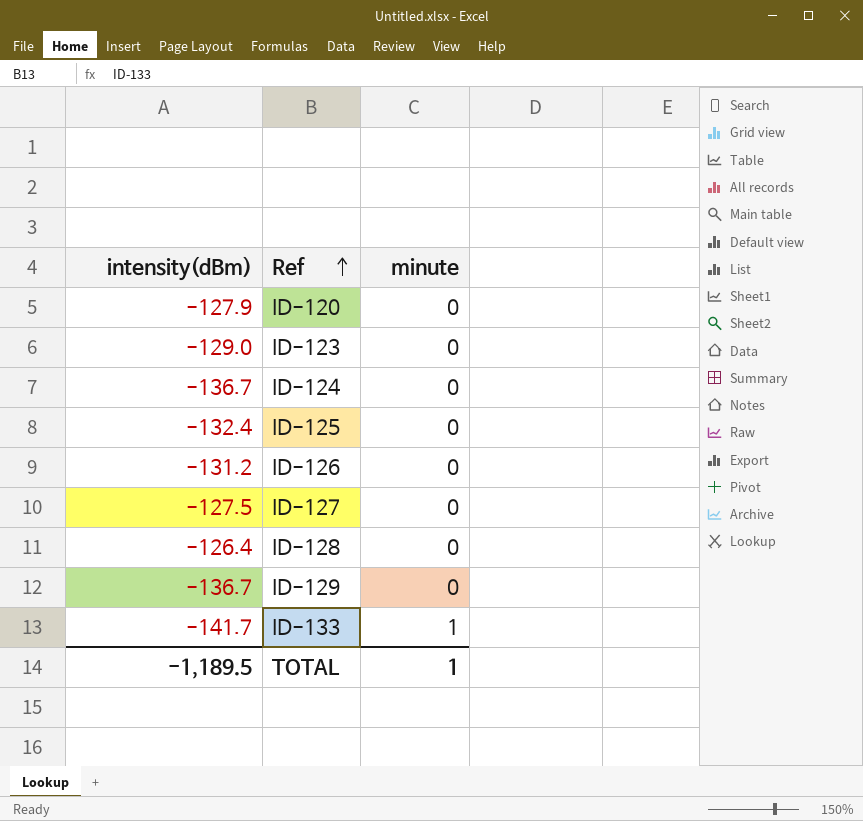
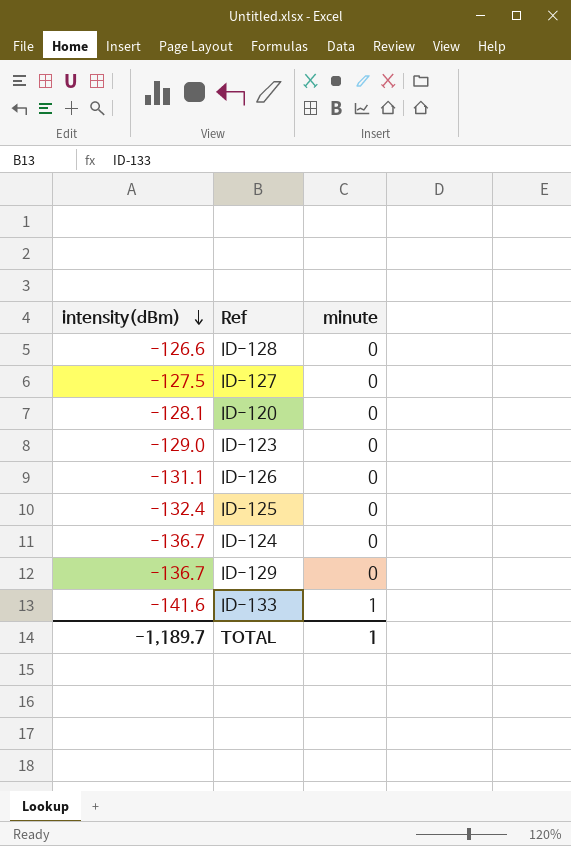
row order: Ref ascending -> intensity(dBm) descending
ID-128 | intensity(dBm): -126.4 -> -126.6
ID-120 | intensity(dBm): -127.9 -> -128.1
ID-126 | intensity(dBm): -131.2 -> -131.1
ID-133 | intensity(dBm): -141.7 -> -141.6
TOTAL | intensity(dBm): -1,189.5 -> -1,189.7

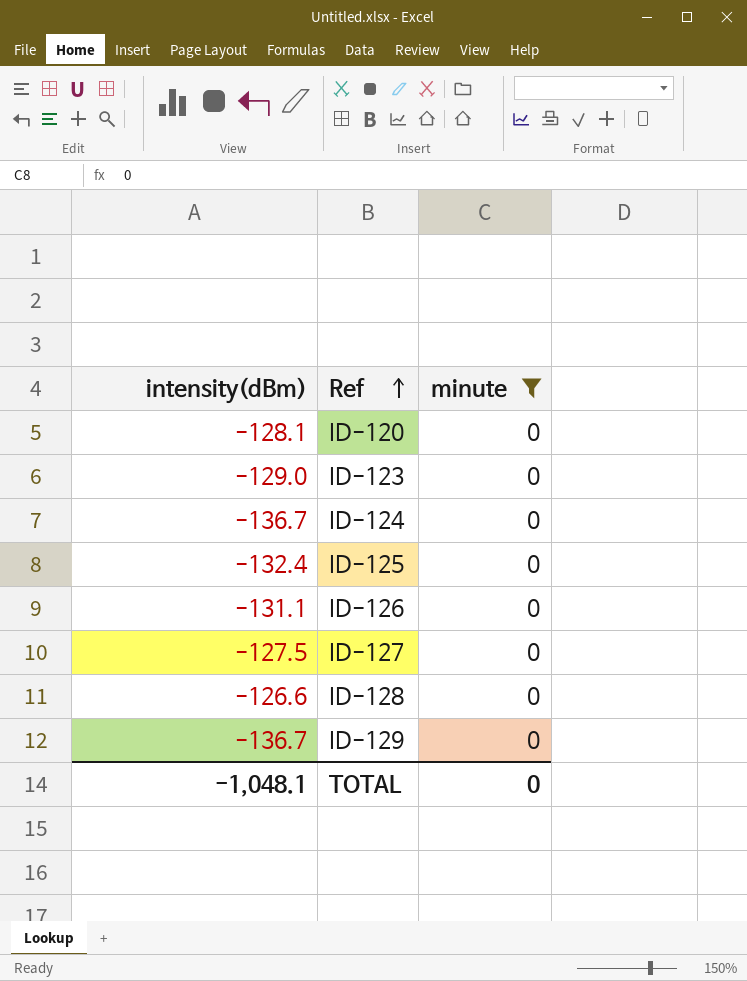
filter: none -> minute = 0
row order: intensity(dBm) descending -> Ref ascending
TOTAL | intensity(dBm): -1,189.7 -> -1,048.1
TOTAL | minute: 1 -> 0

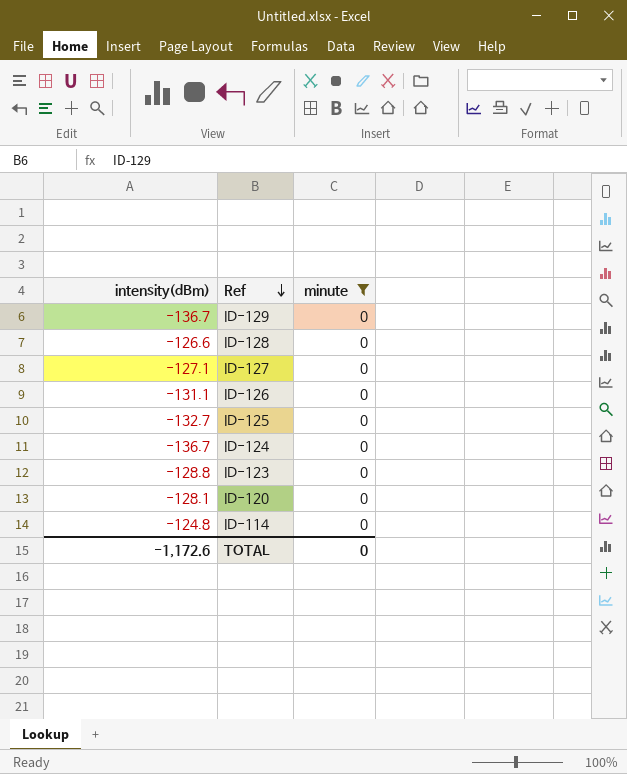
row order: Ref ascending -> Ref descending
ID-127 | intensity(dBm): -127.5 -> -127.1
ID-125 | intensity(dBm): -132.4 -> -132.7
ID-123 | intensity(dBm): -129.0 -> -128.8
row ID-114: none -> -124.8 | 0
TOTAL | intensity(dBm): -1,048.1 -> -1,172.6

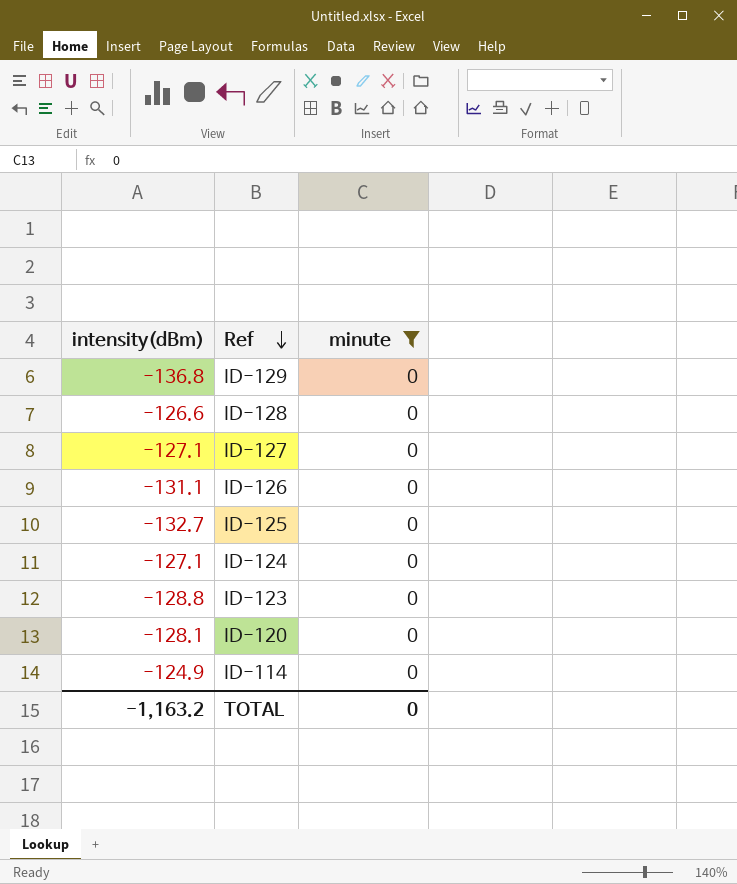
ID-129 | intensity(dBm): -136.7 -> -136.8
ID-124 | intensity(dBm): -136.7 -> -127.1
ID-114 | intensity(dBm): -124.8 -> -124.9
TOTAL | intensity(dBm): -1,172.6 -> -1,163.2

